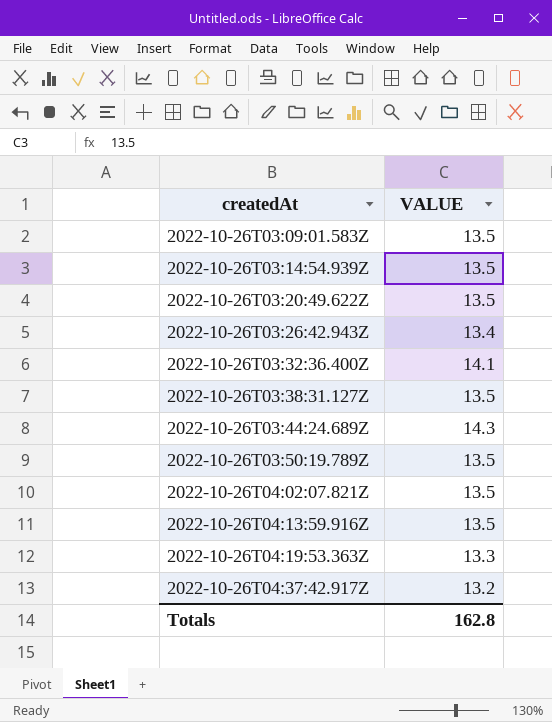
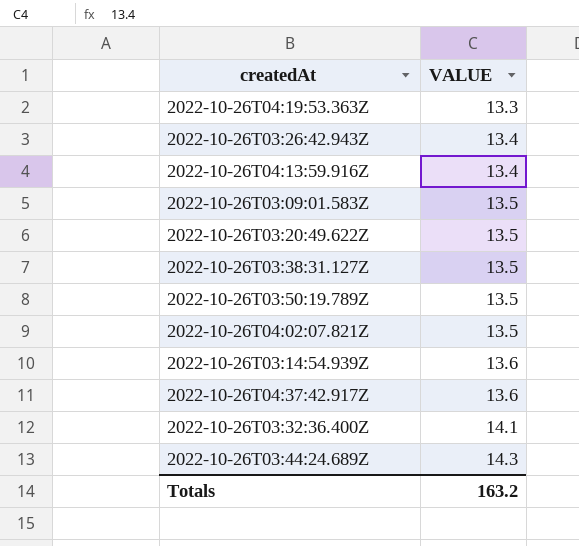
row order: createdAt ascending -> VALUE ascending
2022-10-26T04:13:59.916Z | VALUE: 13.5 -> 13.4
2022-10-26T03:14:54.939Z | VALUE: 13.5 -> 13.6
2022-10-26T04:37:42.917Z | VALUE: 13.2 -> 13.6
Totals | VALUE: 162.8 -> 163.2

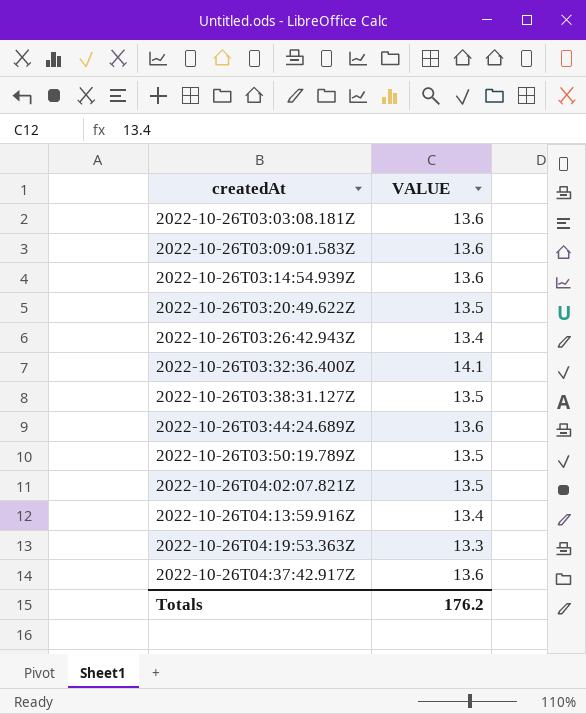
row order: VALUE ascending -> createdAt ascending
row 2022-10-26T03:03:08.181Z: none -> 13.6
2022-10-26T03:09:01.583Z | VALUE: 13.5 -> 13.6
2022-10-26T03:44:24.689Z | VALUE: 14.3 -> 13.6
Totals | VALUE: 163.2 -> 176.2

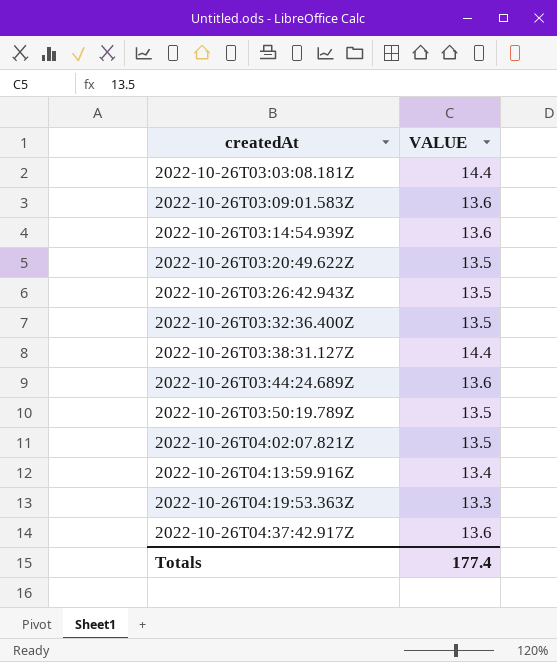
2022-10-26T03:03:08.181Z | VALUE: 13.6 -> 14.4
2022-10-26T03:26:42.943Z | VALUE: 13.4 -> 13.5
2022-10-26T03:32:36.400Z | VALUE: 14.1 -> 13.5
2022-10-26T03:38:31.127Z | VALUE: 13.5 -> 14.4
Totals | VALUE: 176.2 -> 177.4

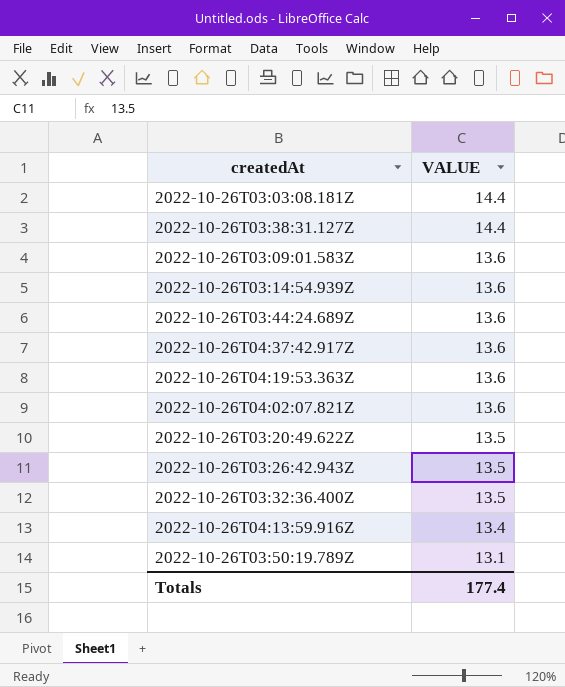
row order: createdAt ascending -> VALUE descending
2022-10-26T04:19:53.363Z | VALUE: 13.3 -> 13.6
2022-10-26T04:02:07.821Z | VALUE: 13.5 -> 13.6
2022-10-26T03:50:19.789Z | VALUE: 13.5 -> 13.1

